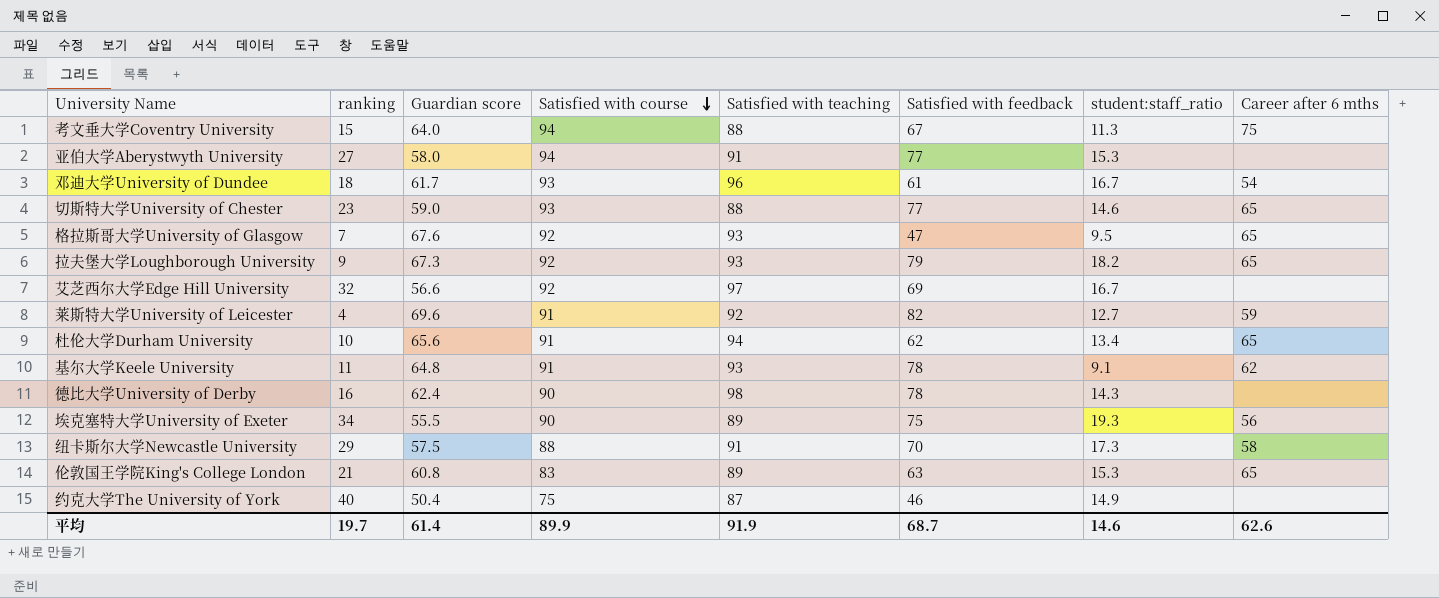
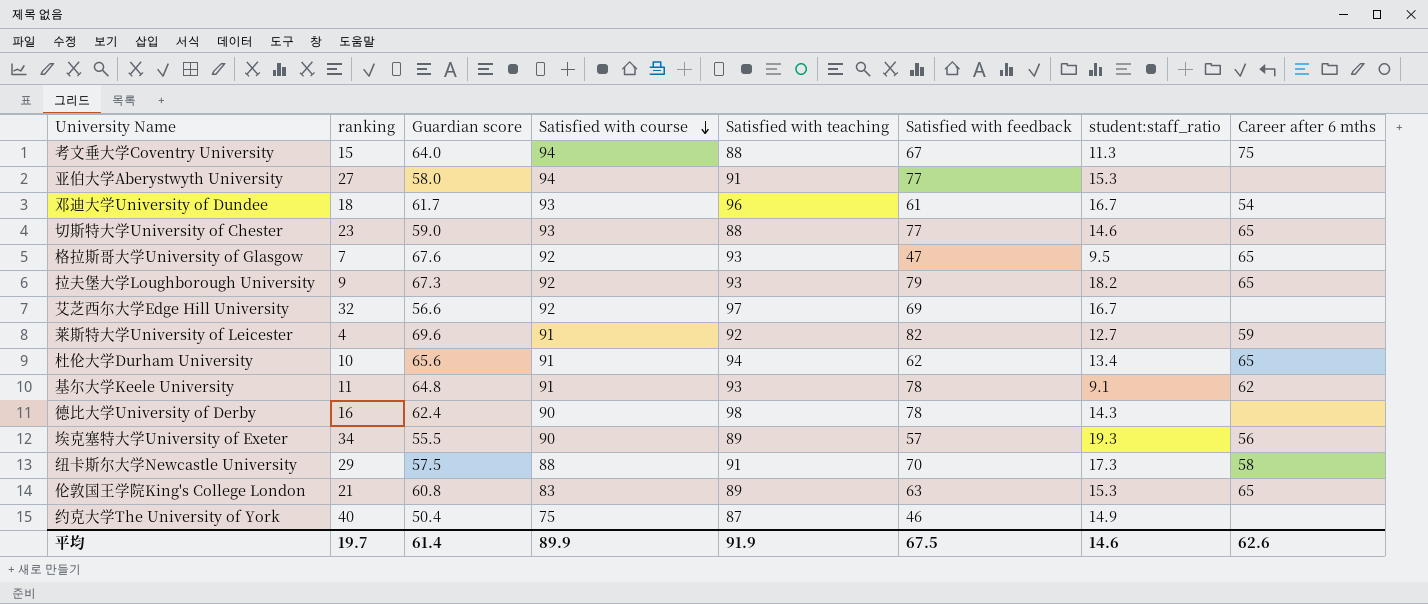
埃克塞特大学University of Exeter | Satisfied with feedback: 75 -> 57
平均 | Satisfied with feedback: 68.7 -> 67.5

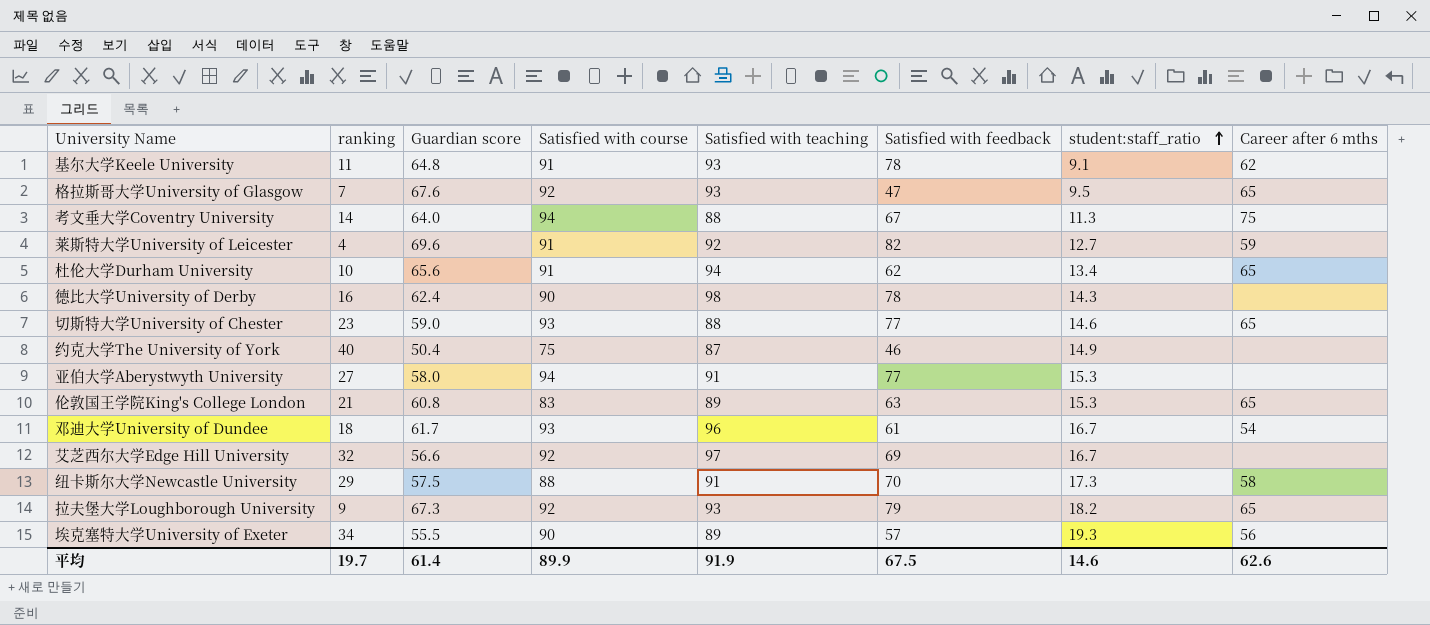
row order: Satisfied with course descending -> student:staff_ratio ascending
考文垂大学Coventry University | ranking: 15 -> 14

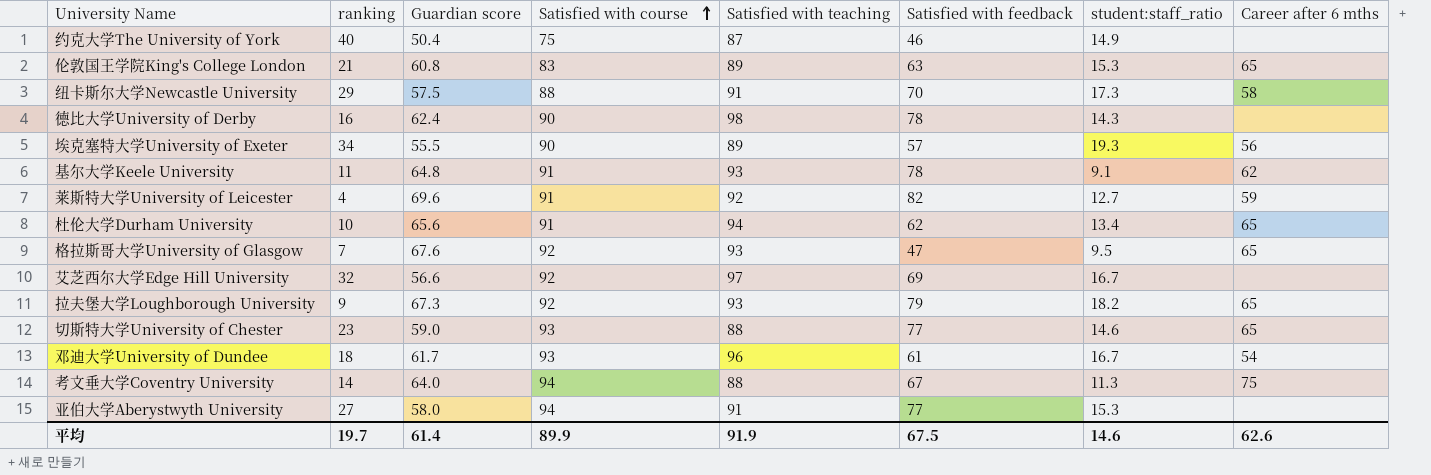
row order: student:staff_ratio ascending -> Satisfied with course ascending

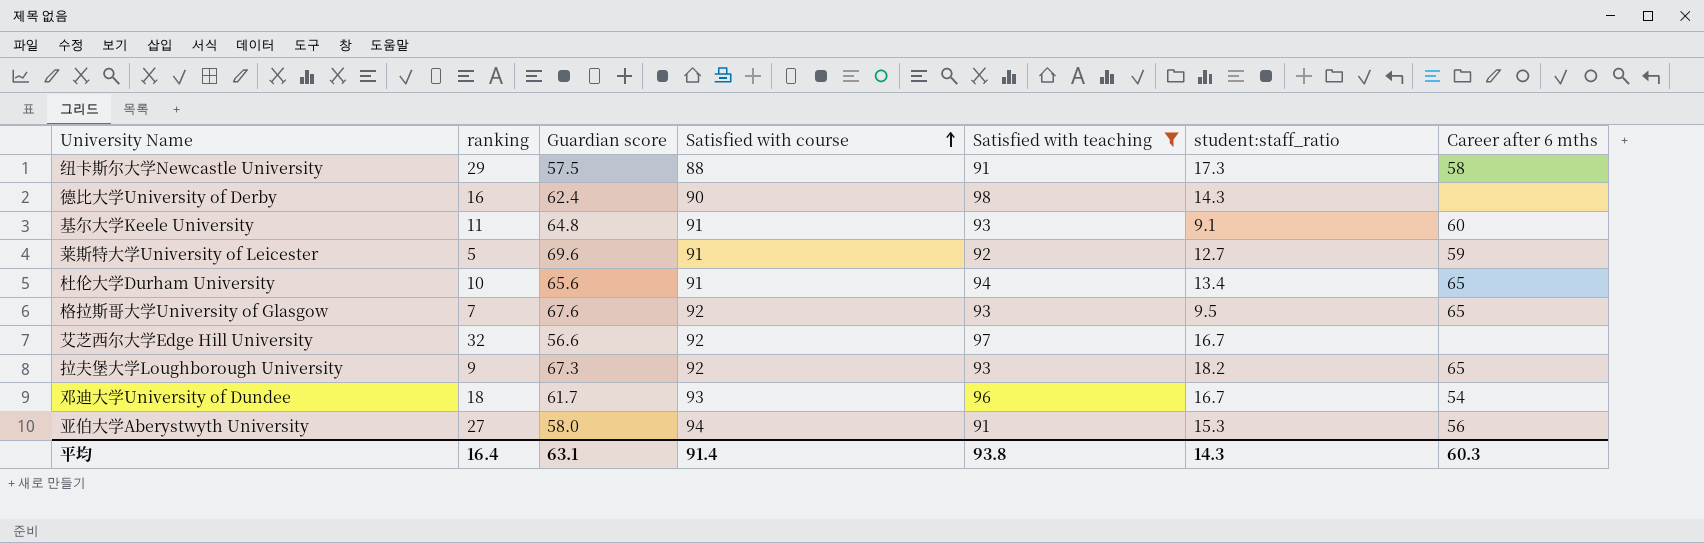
filter: none -> Satisfied with teaching >= 91
column Satisfied with feedback | position: 6 -> none
基尔大学Keele University | Career after 6 mths: 62 -> 60
莱斯特大学University of Leicester | ranking: 4 -> 5
亚伯大学Aberystwyth University | Career after 6 mths: none -> 56
平均 | ranking: 19.7 -> 16.4
平均 | Guardian score: 61.4 -> 63.1
平均 | Satisfied with course: 89.9 -> 91.4
平均 | Satisfied with teaching: 91.9 -> 93.8
平均 | student:staff_ratio: 14.6 -> 14.3
平均 | Career after 6 mths: 62.6 -> 60.3

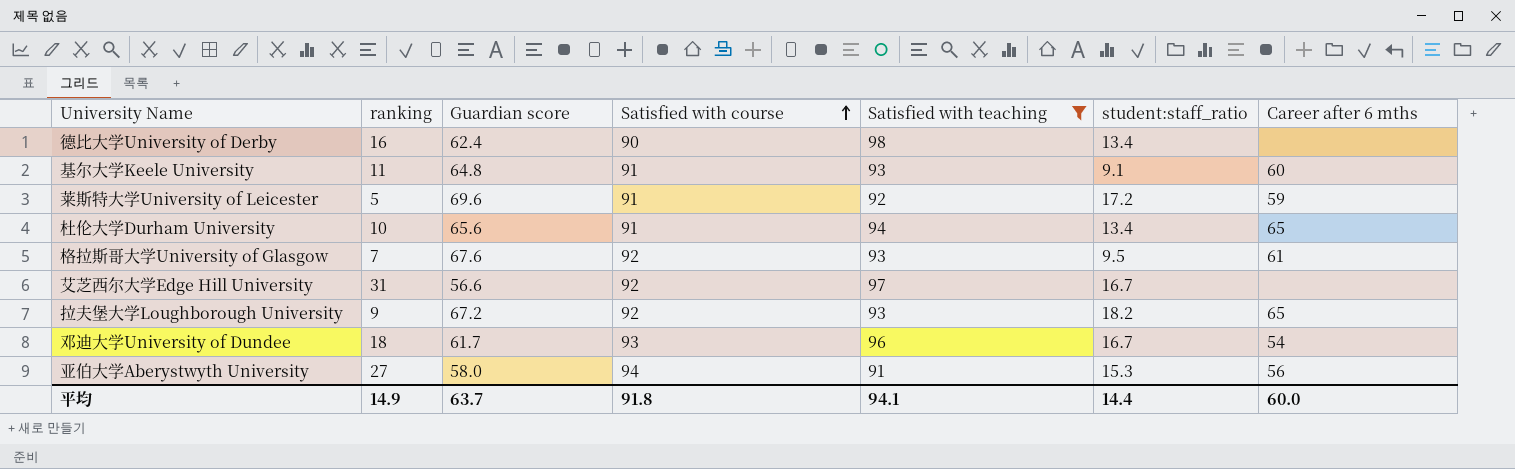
row 纽卡斯尔大学Newcastle University: 29 | 57.5 | 88 | 91 | 17.3 | 58 -> none
德比大学University of Derby | student:staff_ratio: 14.3 -> 13.4
莱斯特大学University of Leicester | student:staff_ratio: 12.7 -> 17.2
格拉斯哥大学University of Glasgow | Career after 6 mths: 65 -> 61
艾芝西尔大学Edge Hill University | ranking: 32 -> 31
拉夫堡大学Loughborough University | Guardian score: 67.3 -> 67.2
平均 | ranking: 16.4 -> 14.9
平均 | Guardian score: 63.1 -> 63.7
平均 | Satisfied with course: 91.4 -> 91.8
平均 | Satisfied with teaching: 93.8 -> 94.1
平均 | student:staff_ratio: 14.3 -> 14.4
平均 | Career after 6 mths: 60.3 -> 60.0

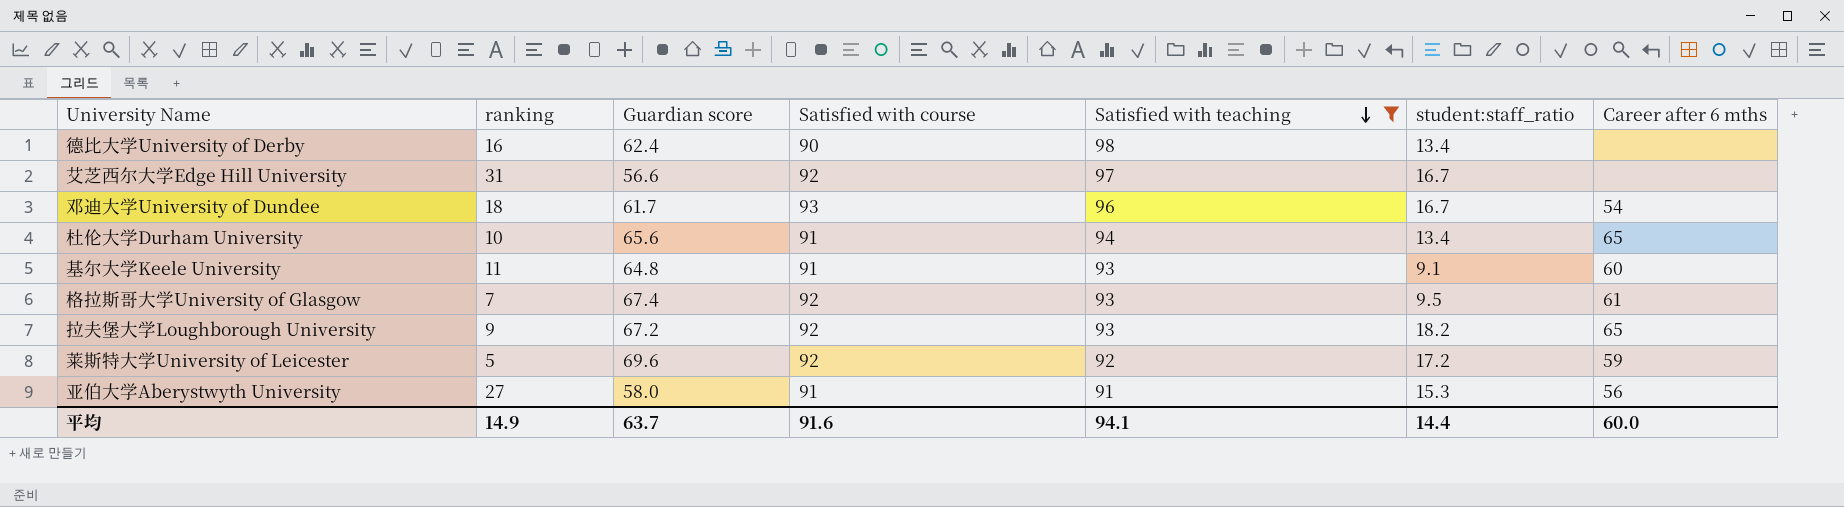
row order: Satisfied with course ascending -> Satisfied with teaching descending
格拉斯哥大学University of Glasgow | Guardian score: 67.6 -> 67.4
莱斯特大学University of Leicester | Satisfied with course: 91 -> 92
亚伯大学Aberystwyth University | Satisfied with course: 94 -> 91
平均 | Satisfied with course: 91.8 -> 91.6

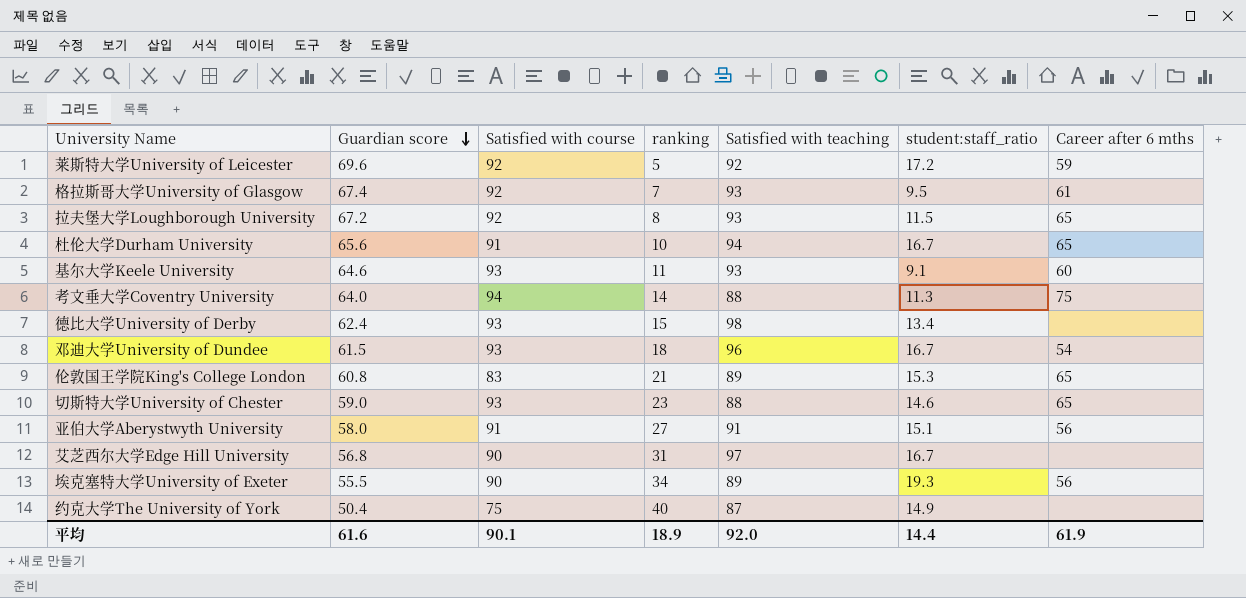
filter: Satisfied with teaching >= 91 -> none
row order: Satisfied with teaching descending -> Guardian score descending
column ranking | position: 2 -> 4
拉夫堡大学Loughborough University | ranking: 9 -> 8
拉夫堡大学Loughborough University | student:staff_ratio: 18.2 -> 11.5
杜伦大学Durham University | student:staff_ratio: 13.4 -> 16.7
基尔大学Keele University | Guardian score: 64.8 -> 64.6
基尔大学Keele University | Satisfied with course: 91 -> 93
德比大学University of Derby | Satisfied with course: 90 -> 93
德比大学University of Derby | ranking: 16 -> 15
邓迪大学University of Dundee | Guardian score: 61.7 -> 61.5
亚伯大学Aberystwyth University | student:staff_ratio: 15.3 -> 15.1
艾芝西尔大学Edge Hill University | Guardian score: 56.6 -> 56.8
艾芝西尔大学Edge Hill University | Satisfied with course: 92 -> 90
平均 | Guardian score: 63.7 -> 61.6
平均 | Satisfied with course: 91.6 -> 90.1
平均 | ranking: 14.9 -> 18.9
平均 | Satisfied with teaching: 94.1 -> 92.0
平均 | Career after 6 mths: 60.0 -> 61.9

